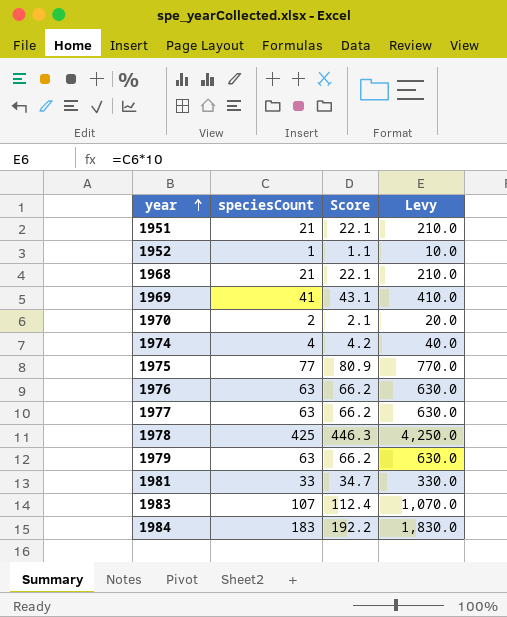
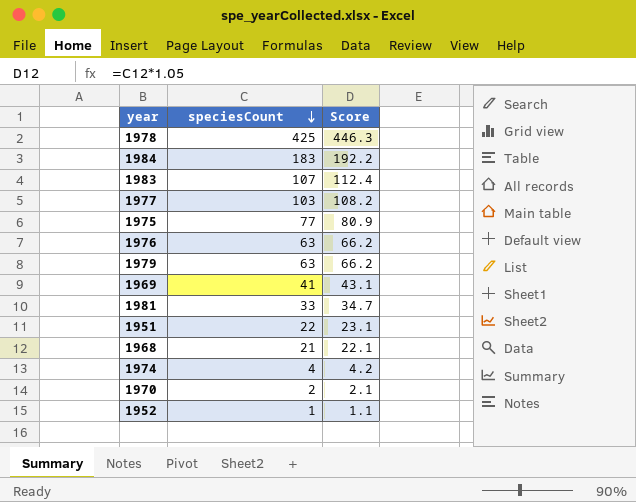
row order: year ascending -> speciesCount descending
column Levy | formula: [speciesCount] * 10 -> none
1977 | speciesCount: 63 -> 103
1977 | Score: 66.2 -> 108.2
1951 | speciesCount: 21 -> 22
1951 | Score: 22.1 -> 23.1

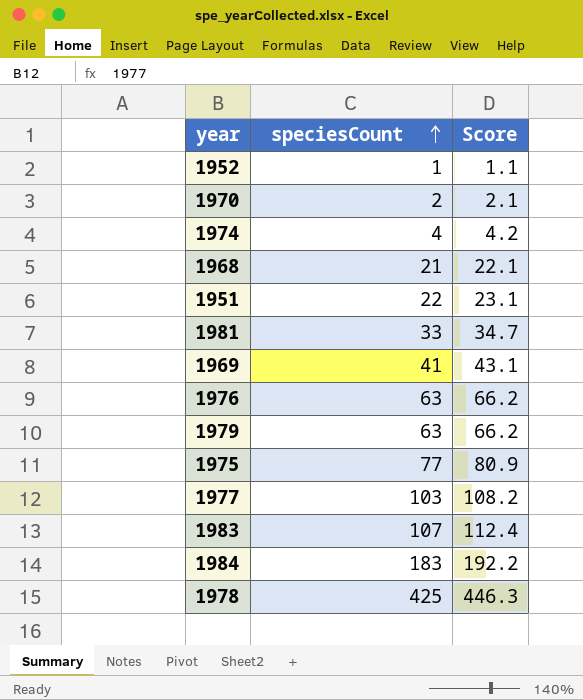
row order: speciesCount descending -> speciesCount ascending

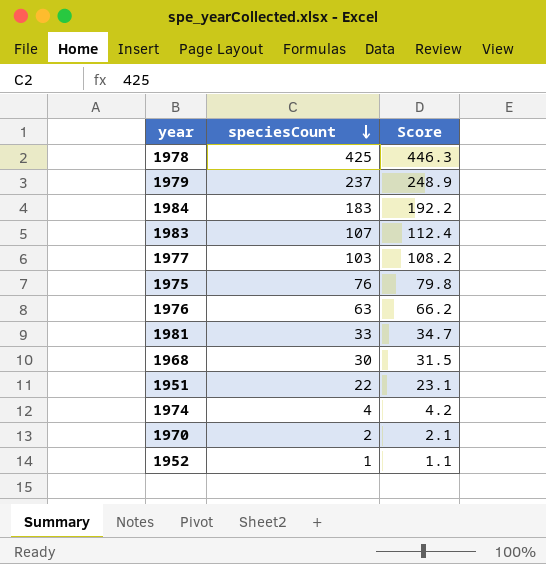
row order: speciesCount ascending -> speciesCount descending
row 1969: 41 | 43.1 -> none
1979 | speciesCount: 63 -> 237
1979 | Score: 66.2 -> 248.9
1975 | speciesCount: 77 -> 76
1975 | Score: 80.9 -> 79.8
1968 | speciesCount: 21 -> 30
1968 | Score: 22.1 -> 31.5

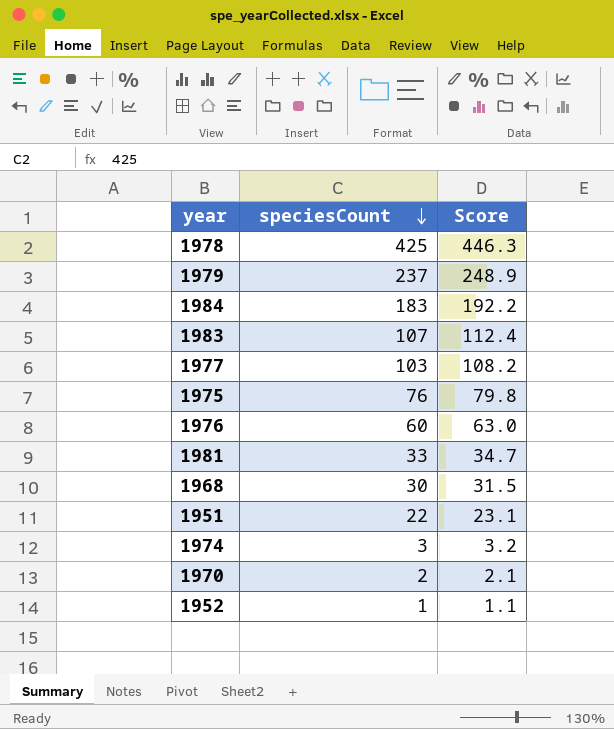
1976 | speciesCount: 63 -> 60
1976 | Score: 66.2 -> 63.0
1974 | speciesCount: 4 -> 3
1974 | Score: 4.2 -> 3.2

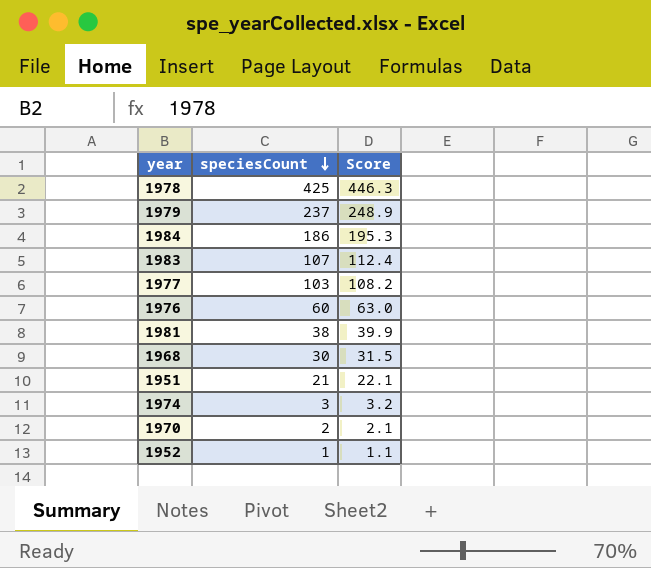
row 1975: 76 | 79.8 -> none
1984 | speciesCount: 183 -> 186
1984 | Score: 192.2 -> 195.3
1981 | speciesCount: 33 -> 38
1981 | Score: 34.7 -> 39.9
1951 | speciesCount: 22 -> 21
1951 | Score: 23.1 -> 22.1

